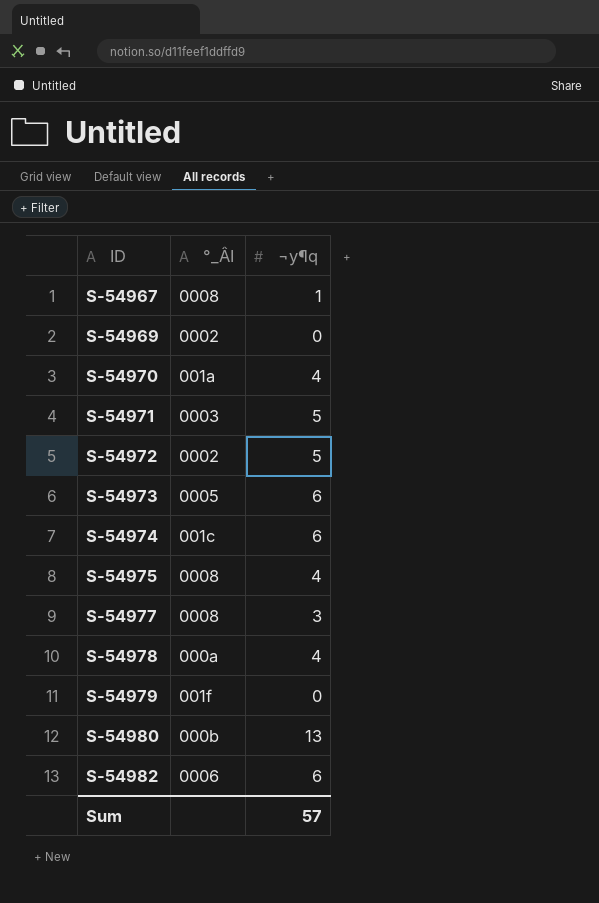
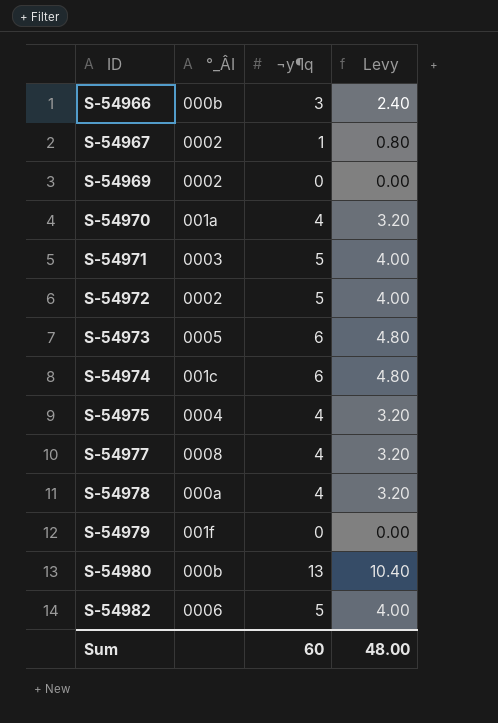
column Levy | formula: none -> [¬y¶q] * 0.8
row S-54966: none -> 000b | 3 | 2.40
S-54967 | °_ÂI: 0008 -> 0002
S-54975 | °_ÂI: 0008 -> 0004
S-54977 | ¬y¶q: 3 -> 4
S-54982 | ¬y¶q: 6 -> 5
Sum | ¬y¶q: 57 -> 60

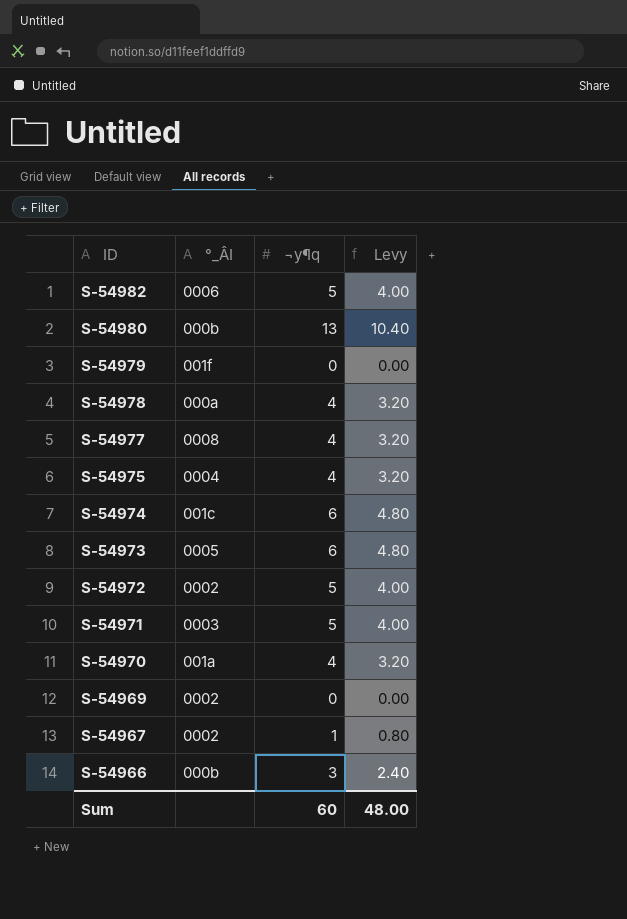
row order: ID ascending -> ID descending

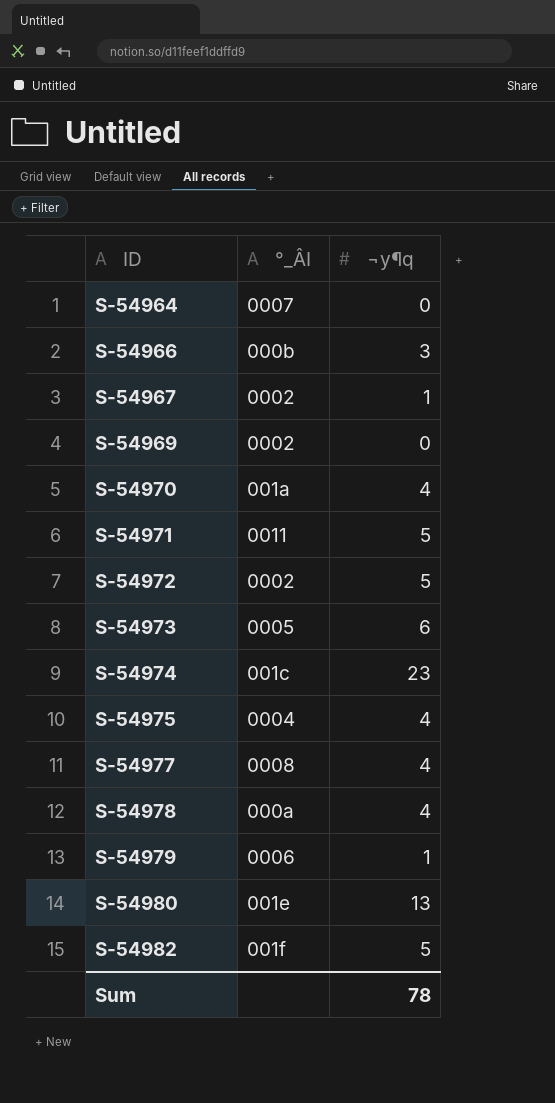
row order: ID descending -> ID ascending
column Levy | formula: [¬y¶q] * 0.8 -> none
row S-54964: none -> 0007 | 0
S-54971 | °_ÂI: 0003 -> 0011
S-54974 | ¬y¶q: 6 -> 23
S-54979 | °_ÂI: 001f -> 0006
S-54979 | ¬y¶q: 0 -> 1
S-54980 | °_ÂI: 000b -> 001e
S-54982 | °_ÂI: 0006 -> 001f
Sum | ¬y¶q: 60 -> 78

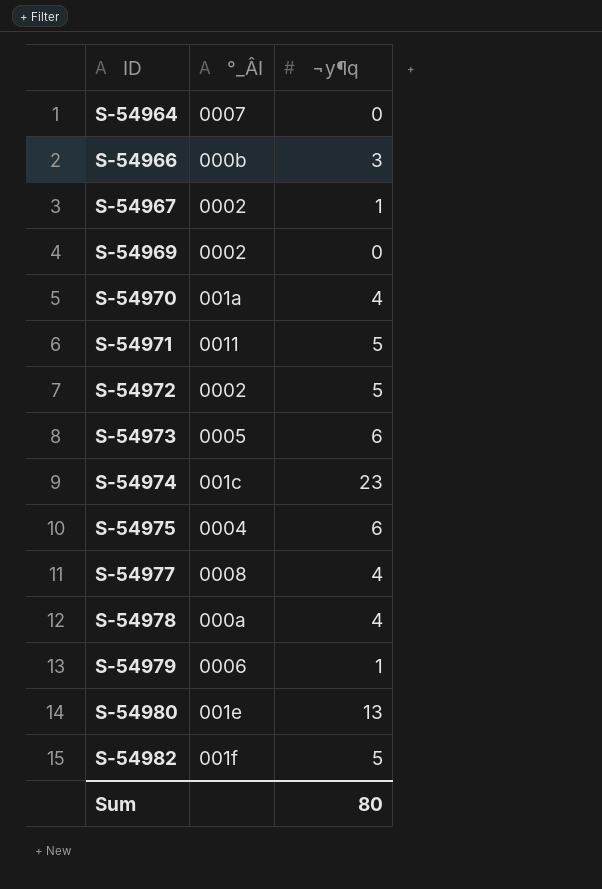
S-54975 | ¬y¶q: 4 -> 6
Sum | ¬y¶q: 78 -> 80

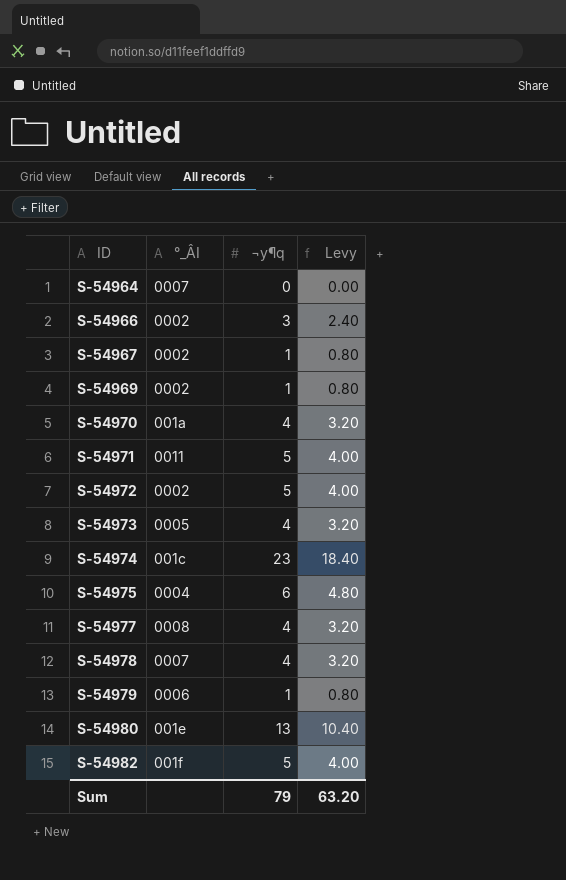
column Levy | formula: none -> [¬y¶q] * 0.8
S-54966 | °_ÂI: 000b -> 0002
S-54969 | ¬y¶q: 0 -> 1
S-54973 | ¬y¶q: 6 -> 4
S-54978 | °_ÂI: 000a -> 0007
Sum | ¬y¶q: 80 -> 79

